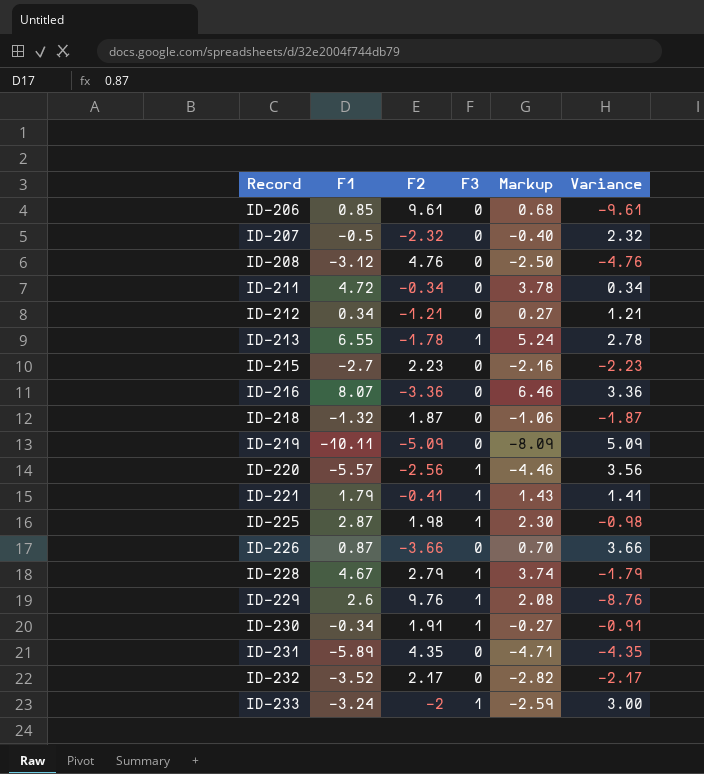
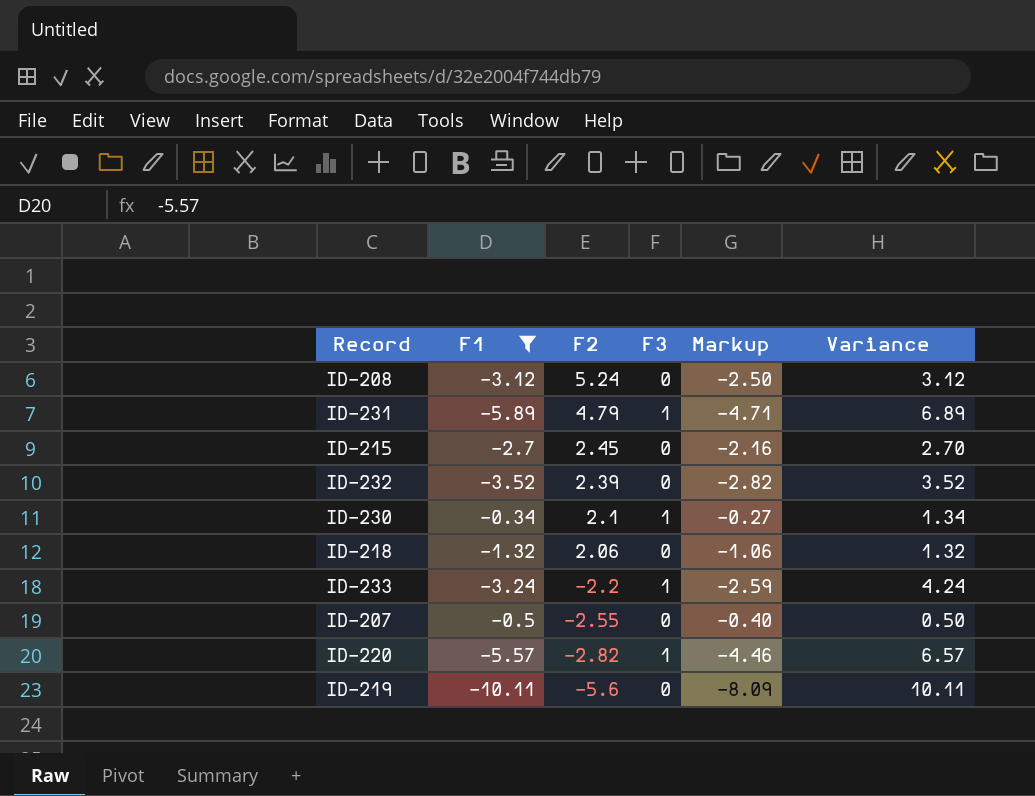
filter: none -> F1 <= -0.34
row order: Record ascending -> F2 descending
column Variance | formula: [F3] - [F2] -> [F3] - [F1]
ID-208 | F2: 4.76 -> 5.24
ID-231 | F2: 4.35 -> 4.79
ID-231 | F3: 0 -> 1
ID-215 | F2: 2.23 -> 2.45
ID-232 | F2: 2.17 -> 2.39
ID-230 | F2: 1.91 -> 2.1
ID-218 | F2: 1.87 -> 2.06
ID-233 | F2: -2 -> -2.2
ID-207 | F2: -2.32 -> -2.55
ID-220 | F2: -2.56 -> -2.82
ID-219 | F2: -5.09 -> -5.6

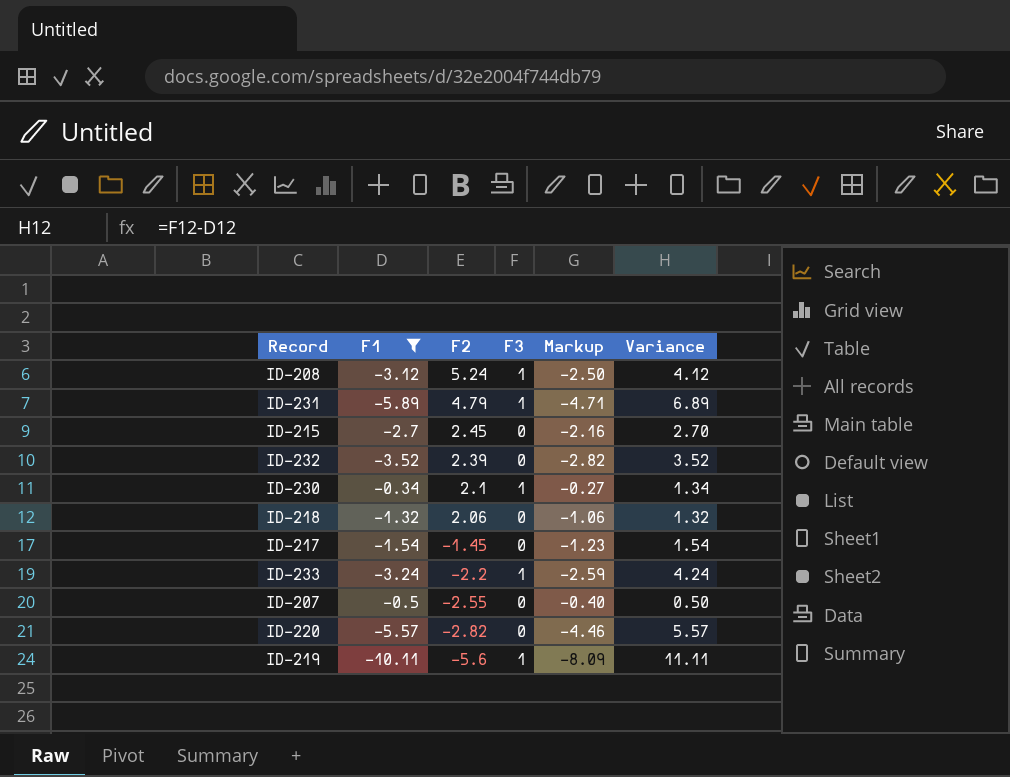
ID-208 | F3: 0 -> 1
ID-208 | Variance: 3.12 -> 4.12
row ID-217: none -> -1.54 | -1.45 | 0 | -1.23 | 1.54
ID-220 | F3: 1 -> 0
ID-220 | Variance: 6.57 -> 5.57
ID-219 | F3: 0 -> 1
ID-219 | Variance: 10.11 -> 11.11

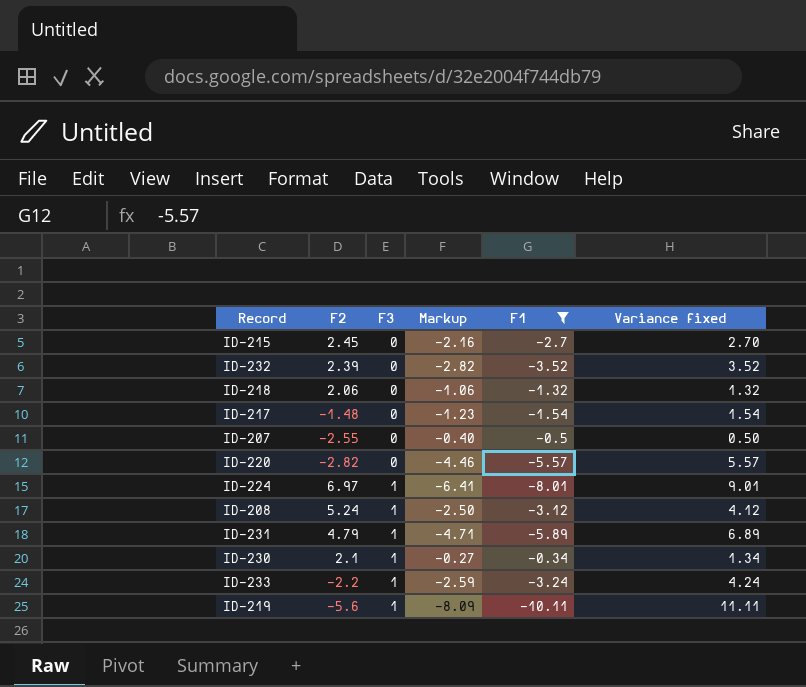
row order: F2 descending -> F3 ascending
column F1 | position: 2 -> 5
column name: Variance -> Variance fixed
ID-217 | F2: -1.45 -> -1.48
row ID-224: none -> 6.97 | 1 | -6.41 | -8.01 | 9.01

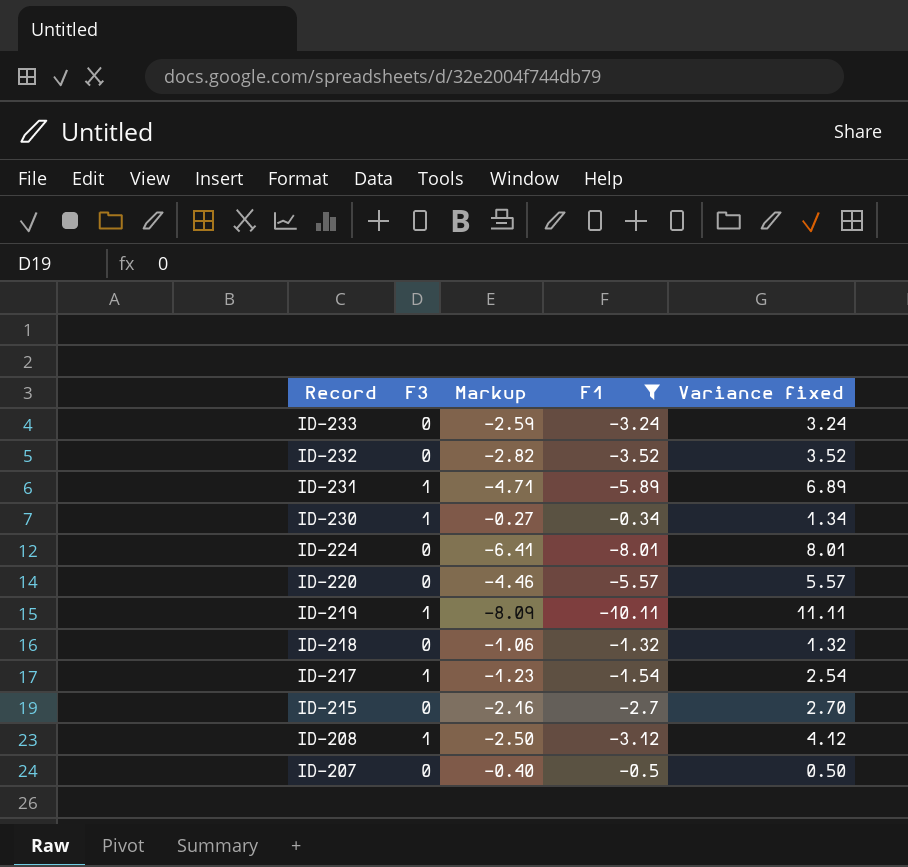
row order: F3 ascending -> Record descending
column F2 | position: 2 -> none
ID-233 | F3: 1 -> 0
ID-233 | Variance fixed: 4.24 -> 3.24
ID-224 | F3: 1 -> 0
ID-224 | Variance fixed: 9.01 -> 8.01
ID-217 | F3: 0 -> 1
ID-217 | Variance fixed: 1.54 -> 2.54

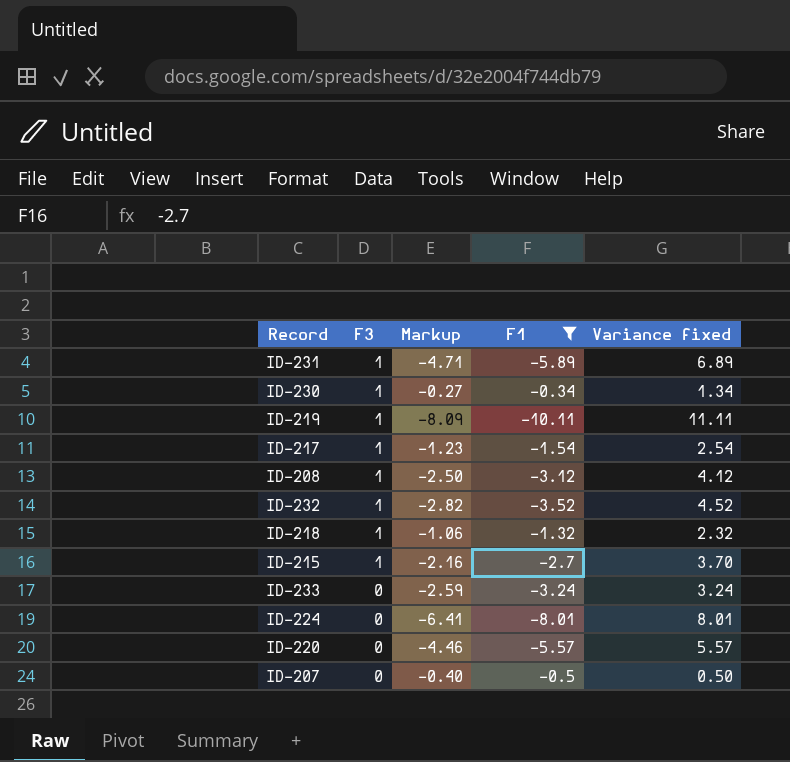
row order: Record descending -> F3 descending
ID-232 | F3: 0 -> 1
ID-232 | Variance fixed: 3.52 -> 4.52
ID-218 | F3: 0 -> 1
ID-218 | Variance fixed: 1.32 -> 2.32
ID-215 | F3: 0 -> 1
ID-215 | Variance fixed: 2.70 -> 3.70

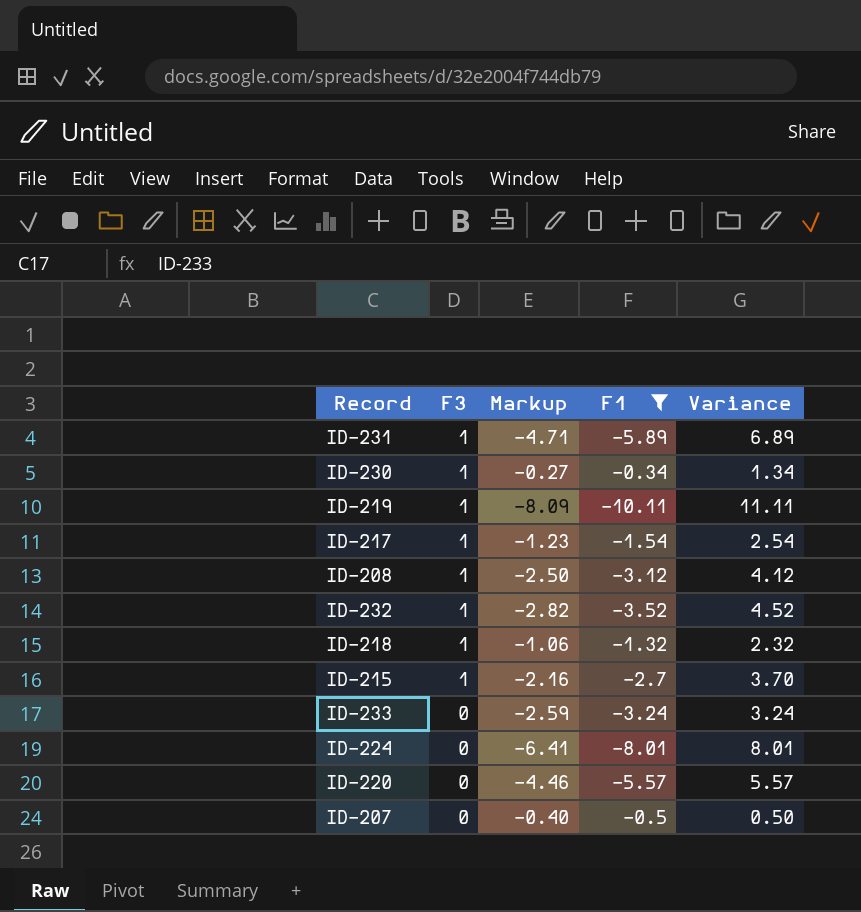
column name: Variance fixed -> Variance

